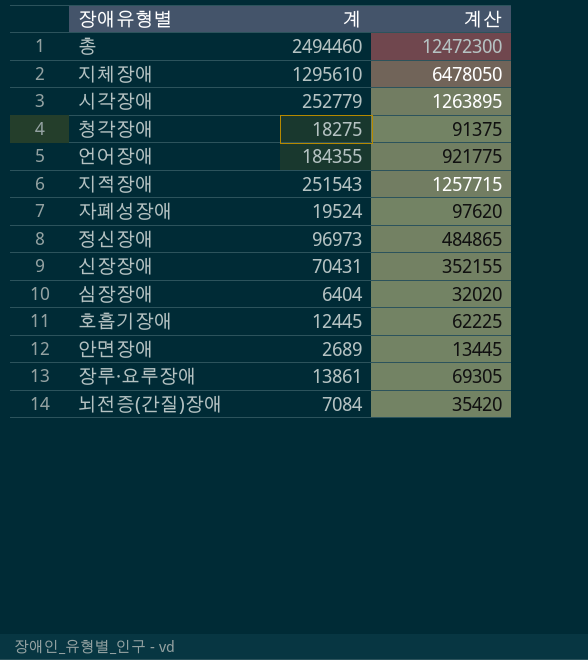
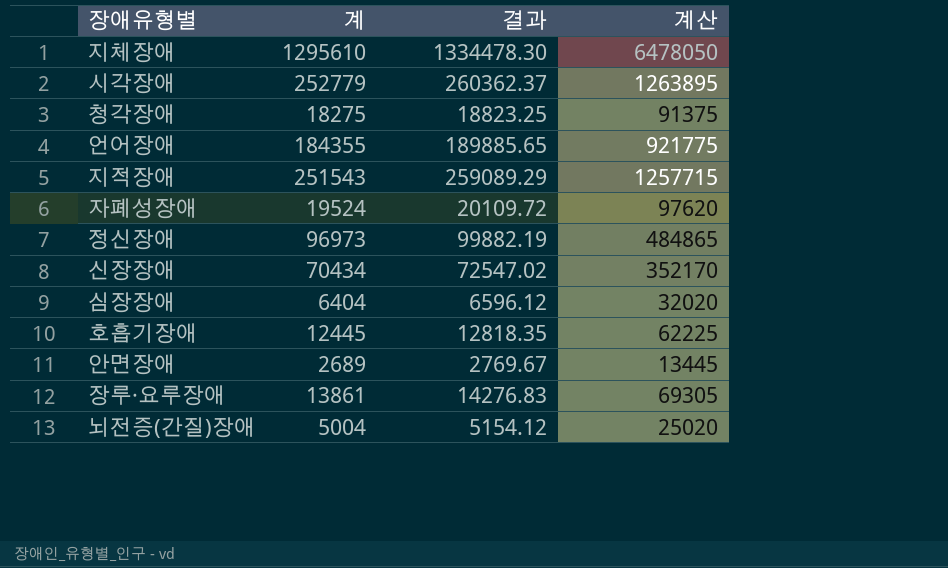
column 결과 | formula: none -> [계] * 1.03
row 총: 2494460 | 12472300 -> none
신장장애 | 계: 70431 -> 70434
신장장애 | 계산: 352155 -> 352170
뇌전증(간질)장애 | 계: 7084 -> 5004
뇌전증(간질)장애 | 계산: 35420 -> 25020

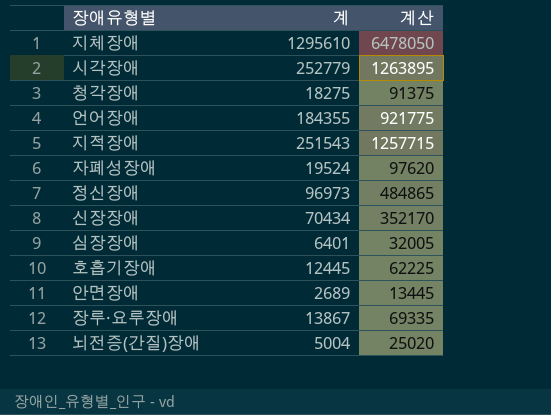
column 결과 | formula: [계] * 1.03 -> none
심장장애 | 계: 6404 -> 6401
심장장애 | 계산: 32020 -> 32005
장루‧요루장애 | 계: 13861 -> 13867
장루‧요루장애 | 계산: 69305 -> 69335

